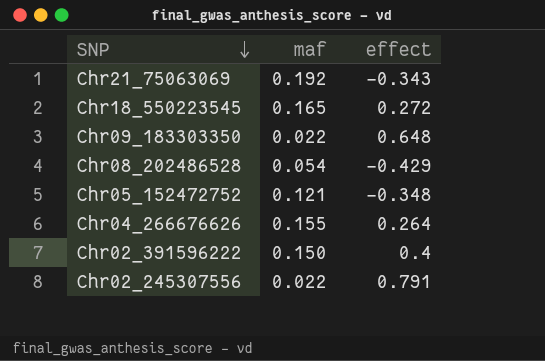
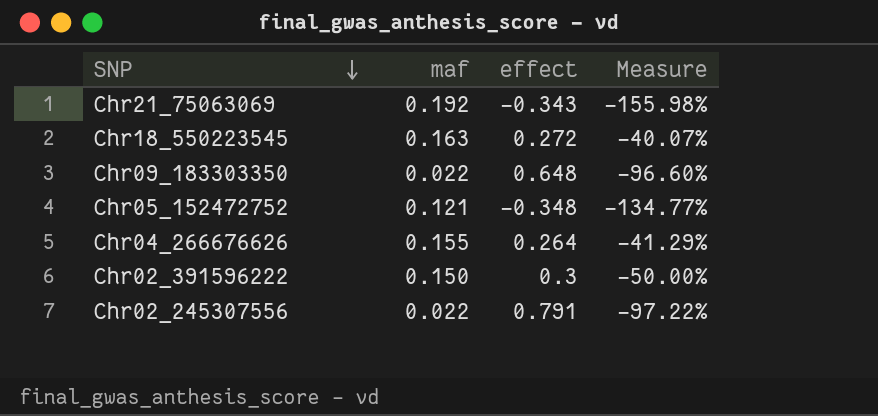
column Measure | formula: none -> ([maf] - [effect]) / [effect]
row Chr08_202486528: 0.054 | -0.429 -> none
Chr18_550223545 | maf: 0.165 -> 0.163
Chr02_391596222 | effect: 0.4 -> 0.3

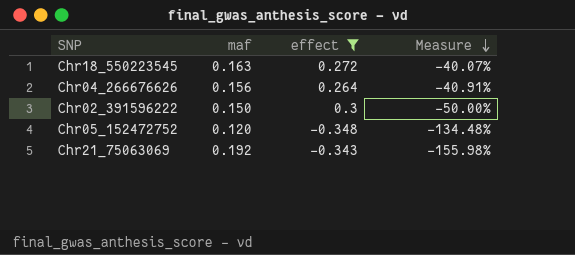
filter: none -> effect <= 0.3
row order: SNP descending -> Measure descending
Chr04_266676626 | maf: 0.155 -> 0.156
Chr04_266676626 | Measure: -41.29% -> -40.91%
Chr05_152472752 | maf: 0.121 -> 0.120
Chr05_152472752 | Measure: -134.77% -> -134.48%

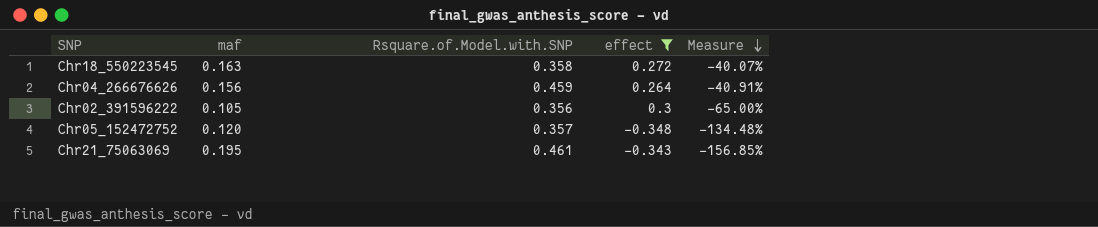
column Rsquare.of.Model.with.SNP | position: none -> 3
Chr02_391596222 | maf: 0.150 -> 0.105
Chr02_391596222 | Measure: -50.00% -> -65.00%
Chr21_75063069 | maf: 0.192 -> 0.195
Chr21_75063069 | Measure: -155.98% -> -156.85%

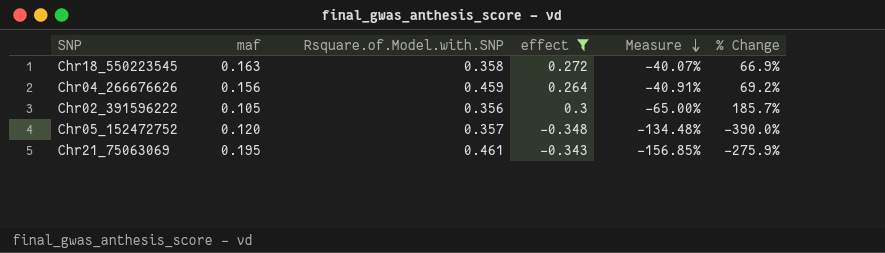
column % Change | formula: none -> ([effect] - [maf]) / [maf]

